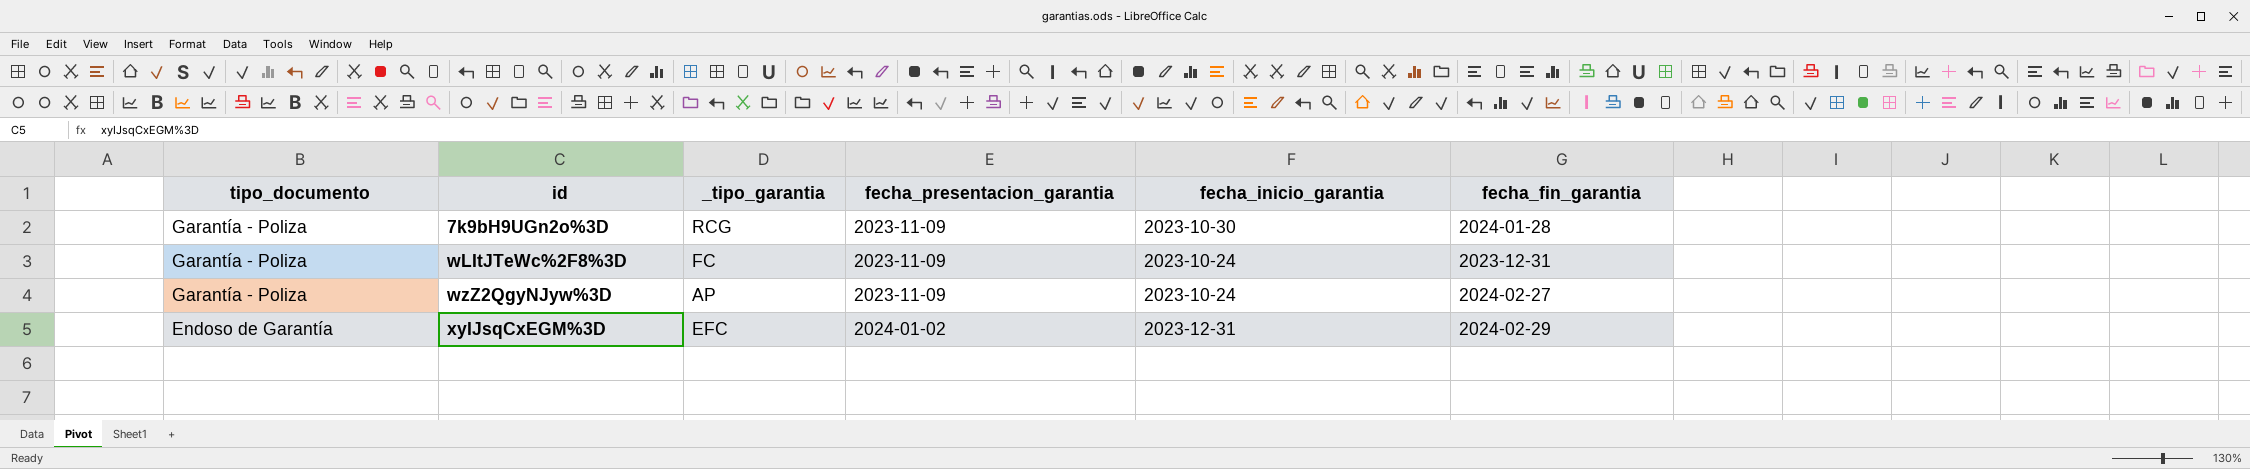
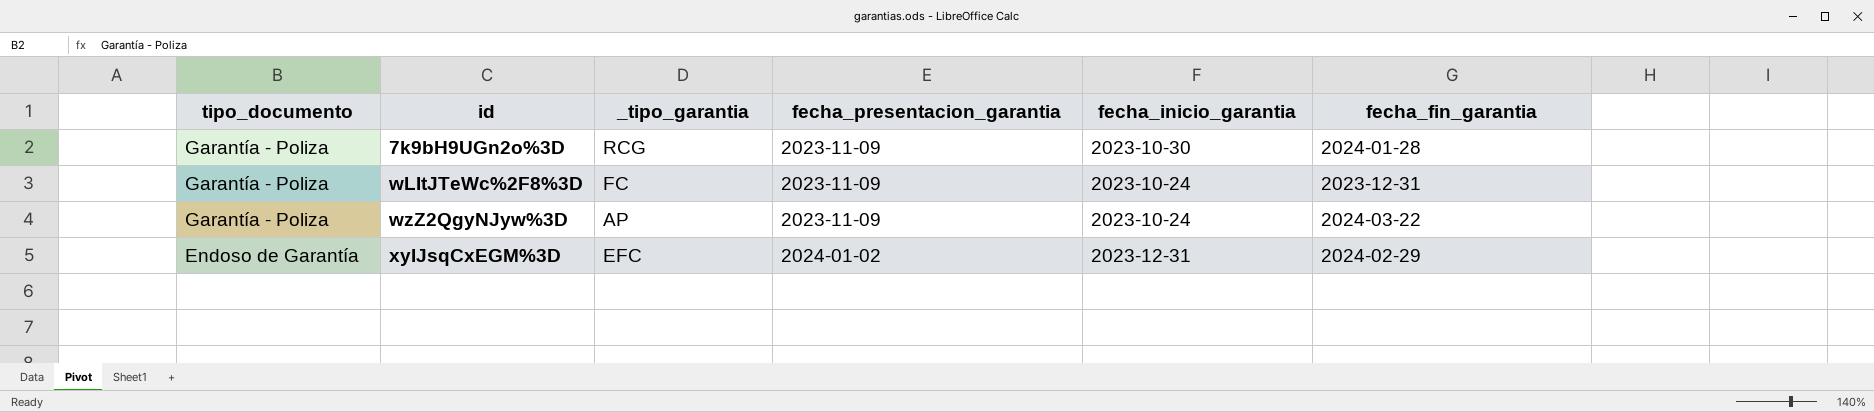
wzZ2QgyNJyw%3D | fecha_fin_garantia: 2024-02-27 -> 2024-03-22

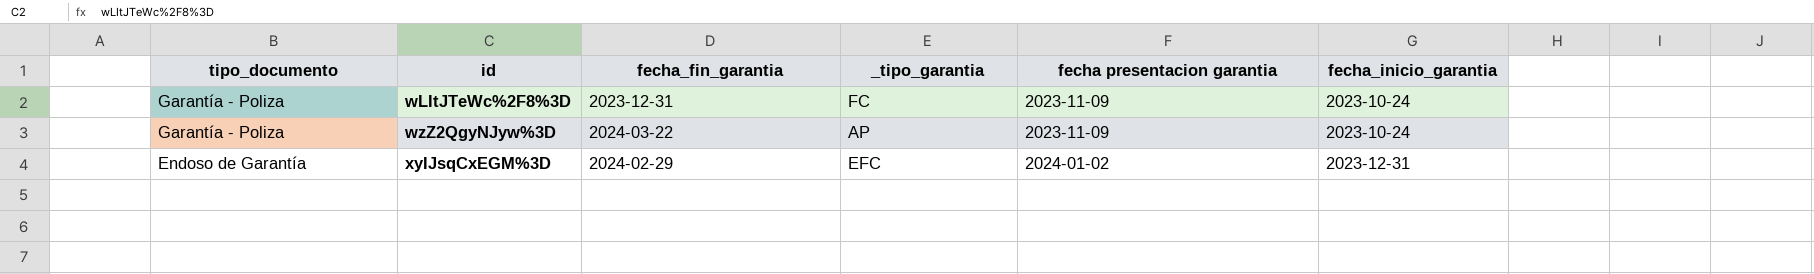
column fecha_fin_garantia | position: 6 -> 3
column name: fecha_presentacion_garantia -> fecha presentacion garantia
row 7k9bH9UGn2o%3D: Garantía - Poliza | RCG | 2023-11-09 | 2023-10-30 | 2024-01-28 -> none

